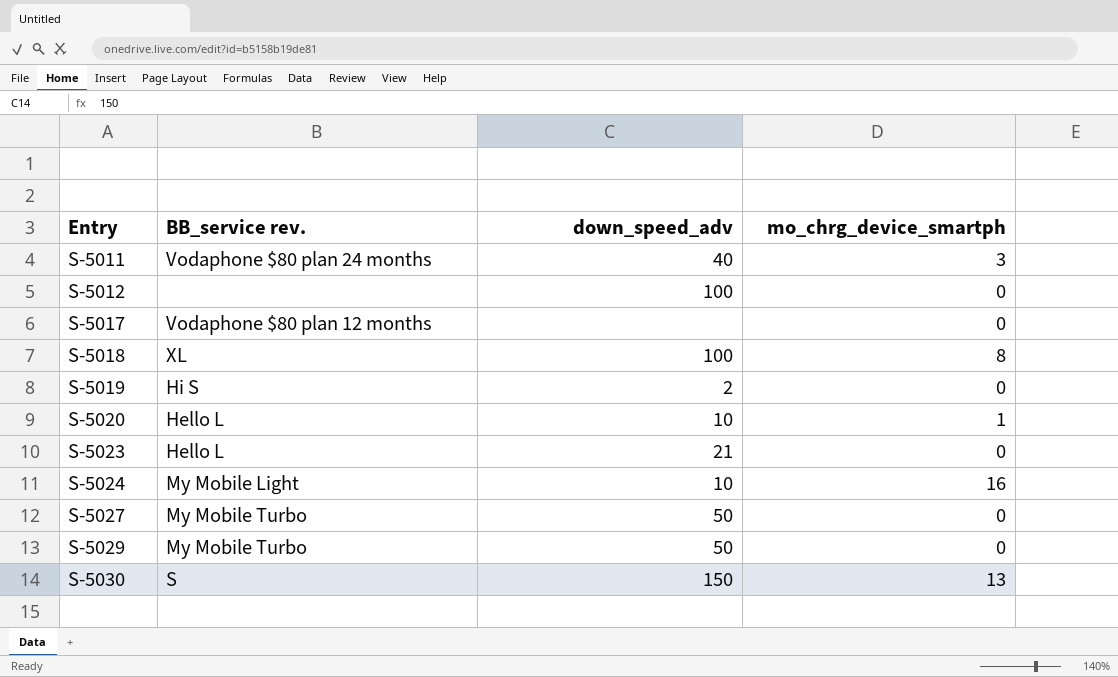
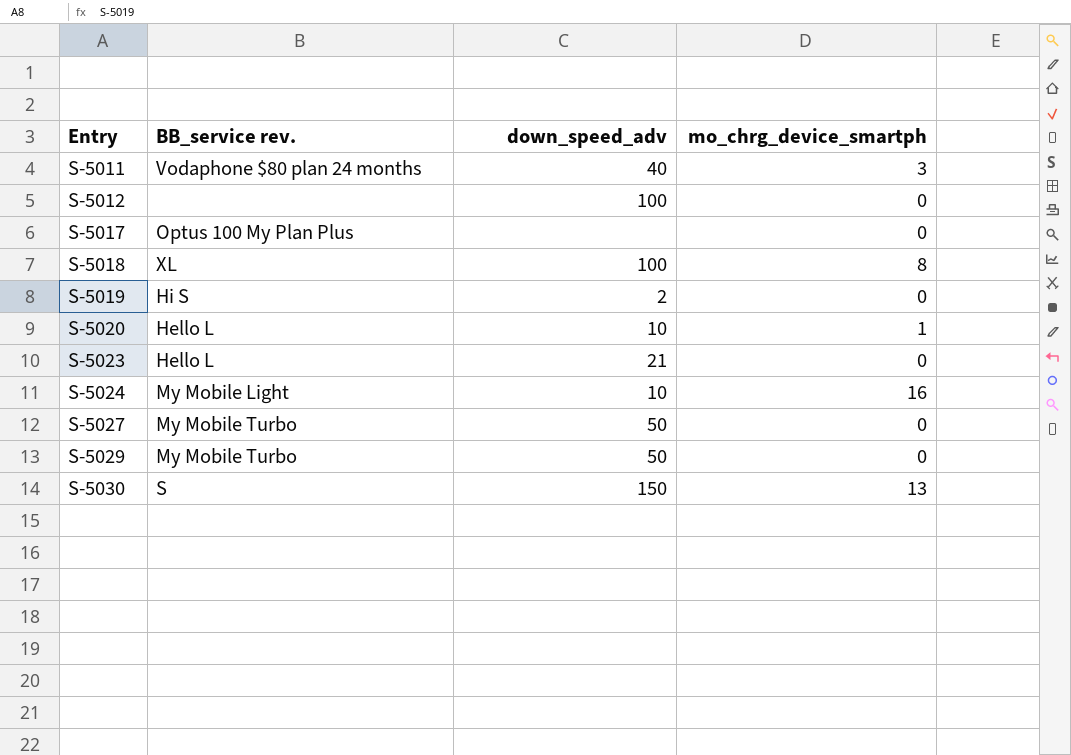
S-5017 | BB_service rev.: Vodaphone $80 plan 12 months -> Optus 100 My Plan Plus

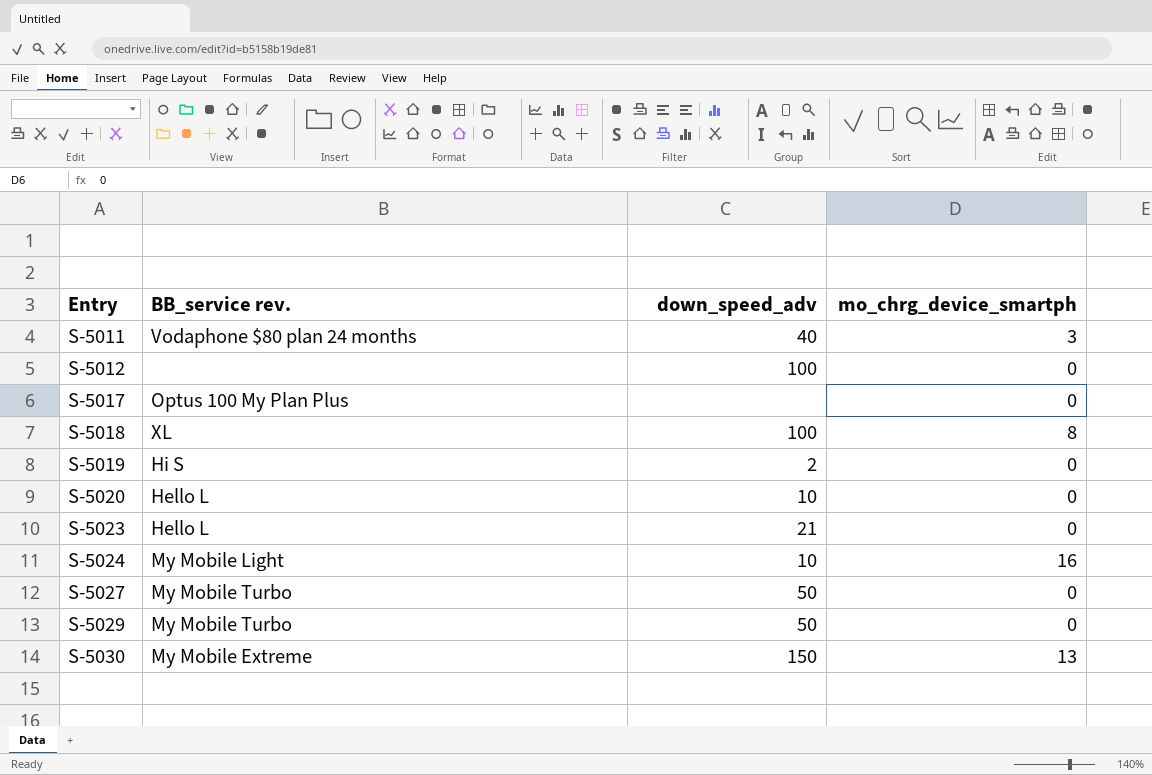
S-5020 | mo_chrg_device_smartph: 1 -> 0
S-5030 | BB_service rev.: S -> My Mobile Extreme

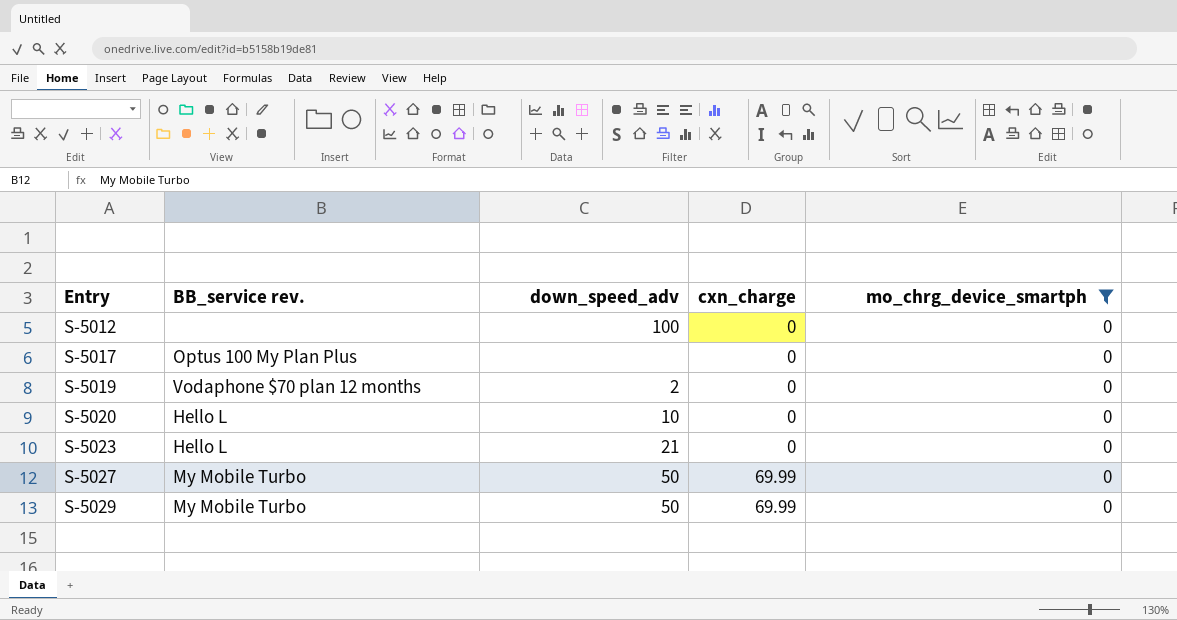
filter: none -> mo_chrg_device_smartph = 0
column cxn_charge | position: none -> 4
S-5019 | BB_service rev.: Hi S -> Vodaphone $70 plan 12 months

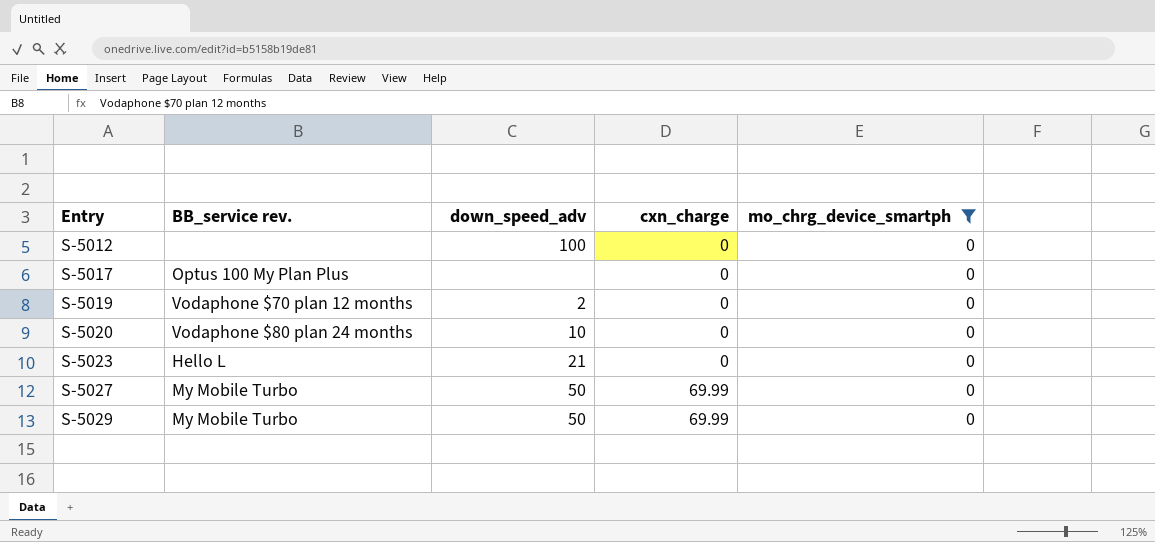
S-5020 | BB_service rev.: Hello L -> Vodaphone $80 plan 24 months

